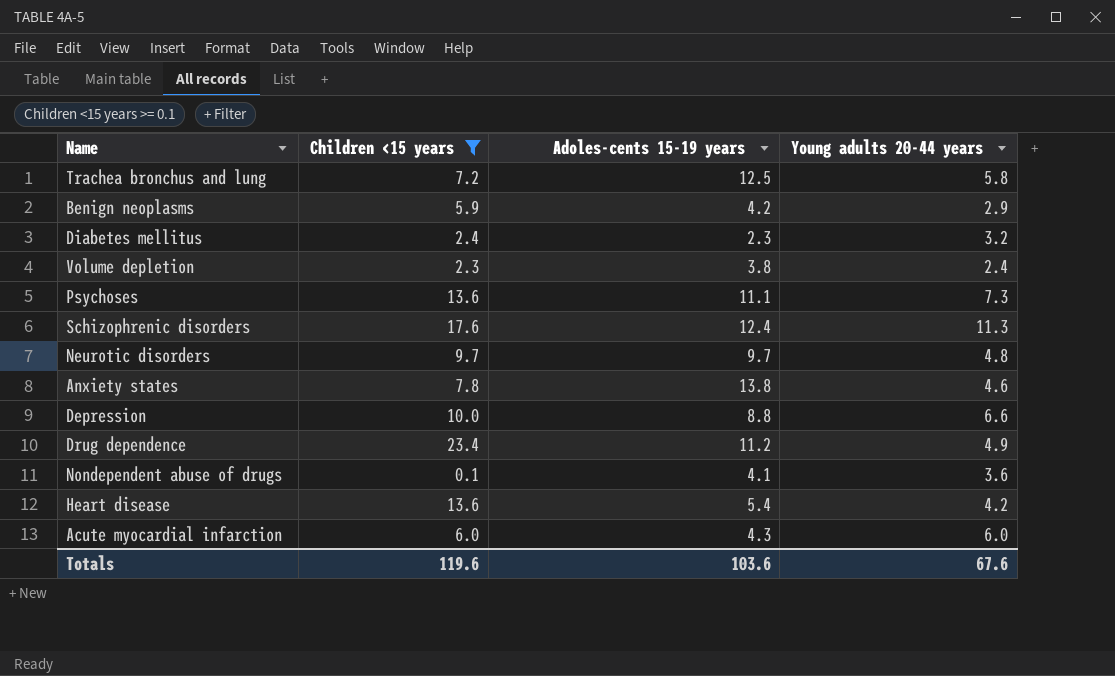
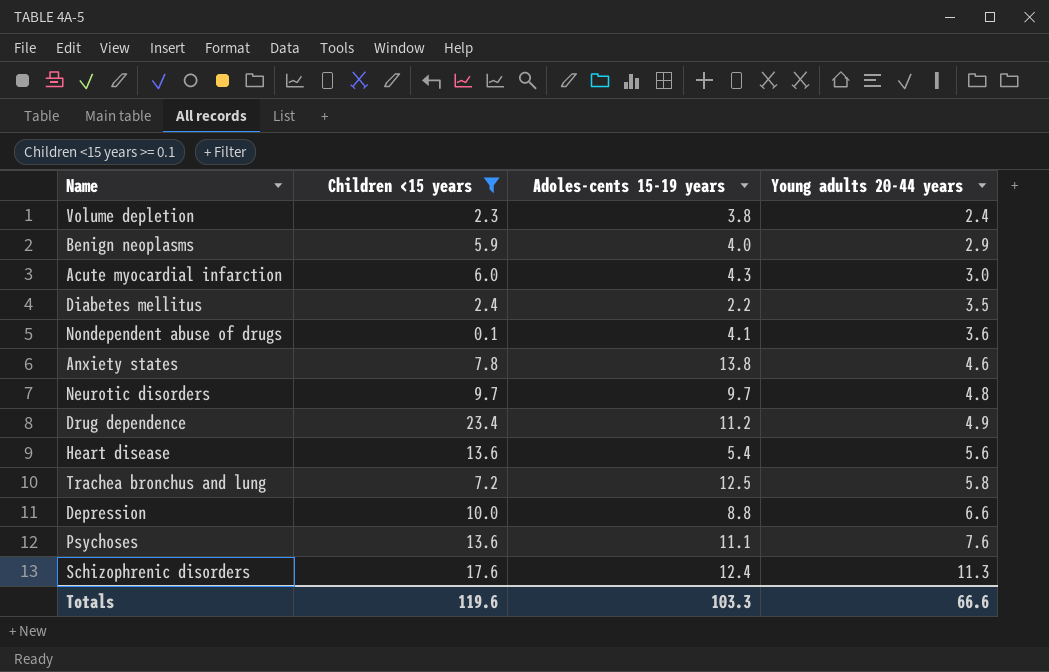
row order: none -> Young adults 20-44 years ascending
Benign neoplasms | Adoles-cents 15-19 years: 4.2 -> 4.0
Acute myocardial infarction | Young adults 20-44 years: 6.0 -> 3.0
Diabetes mellitus | Adoles-cents 15-19 years: 2.3 -> 2.2
Diabetes mellitus | Young adults 20-44 years: 3.2 -> 3.5
Heart disease | Young adults 20-44 years: 4.2 -> 5.6
Psychoses | Young adults 20-44 years: 7.3 -> 7.6
Totals | Adoles-cents 15-19 years: 103.6 -> 103.3
Totals | Young adults 20-44 years: 67.6 -> 66.6

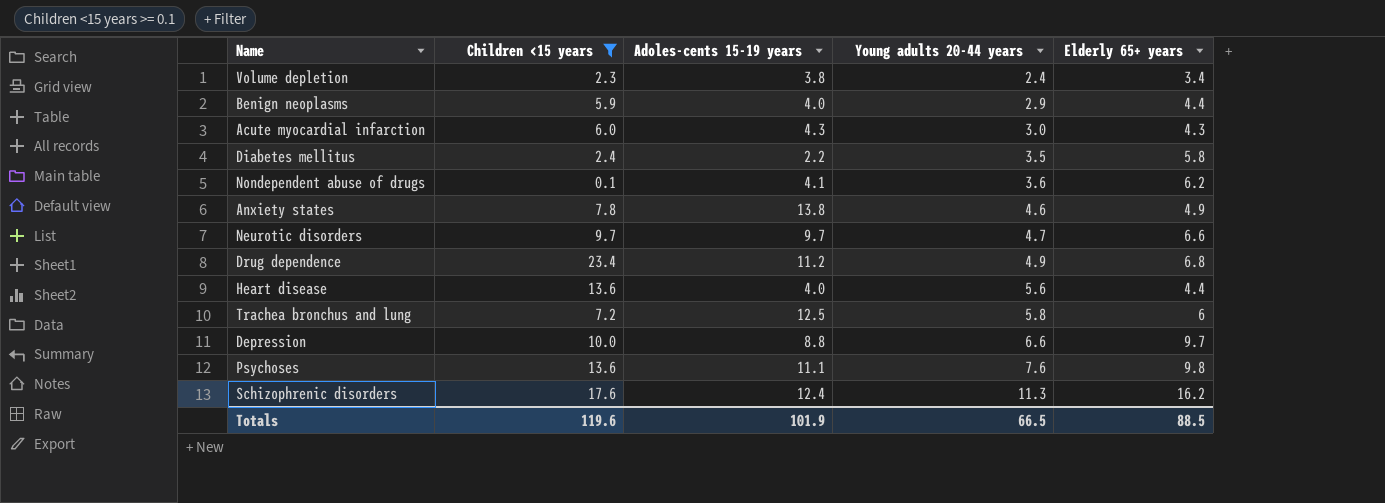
column Elderly 65+ years | position: none -> 5
Neurotic disorders | Young adults 20-44 years: 4.8 -> 4.7
Heart disease | Adoles-cents 15-19 years: 5.4 -> 4.0
Totals | Adoles-cents 15-19 years: 103.3 -> 101.9
Totals | Young adults 20-44 years: 66.6 -> 66.5

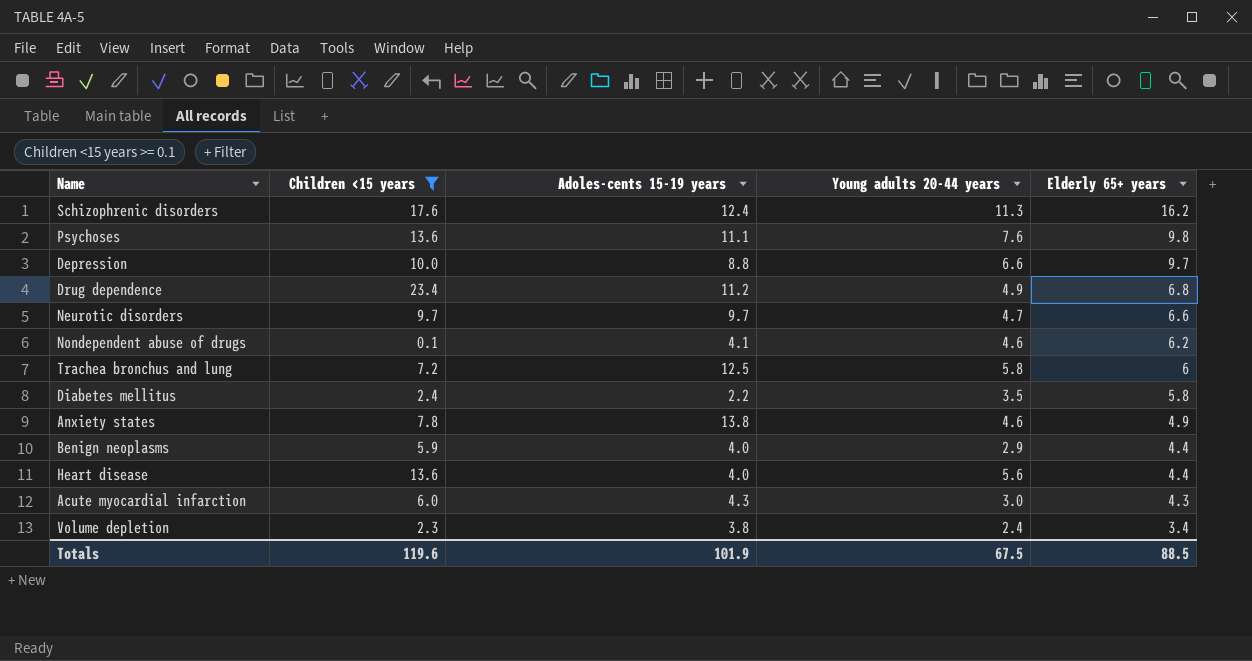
row order: Young adults 20-44 years ascending -> Elderly 65+ years descending
Nondependent abuse of drugs | Young adults 20-44 years: 3.6 -> 4.6
Totals | Young adults 20-44 years: 66.5 -> 67.5

